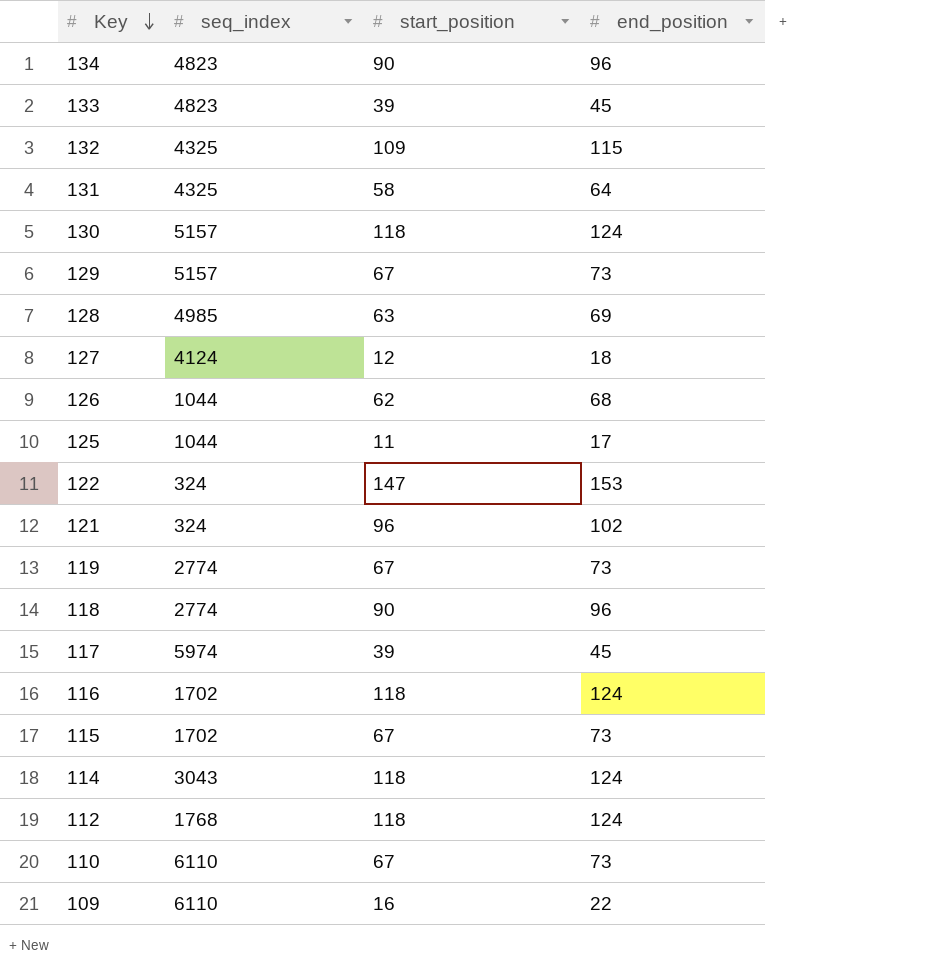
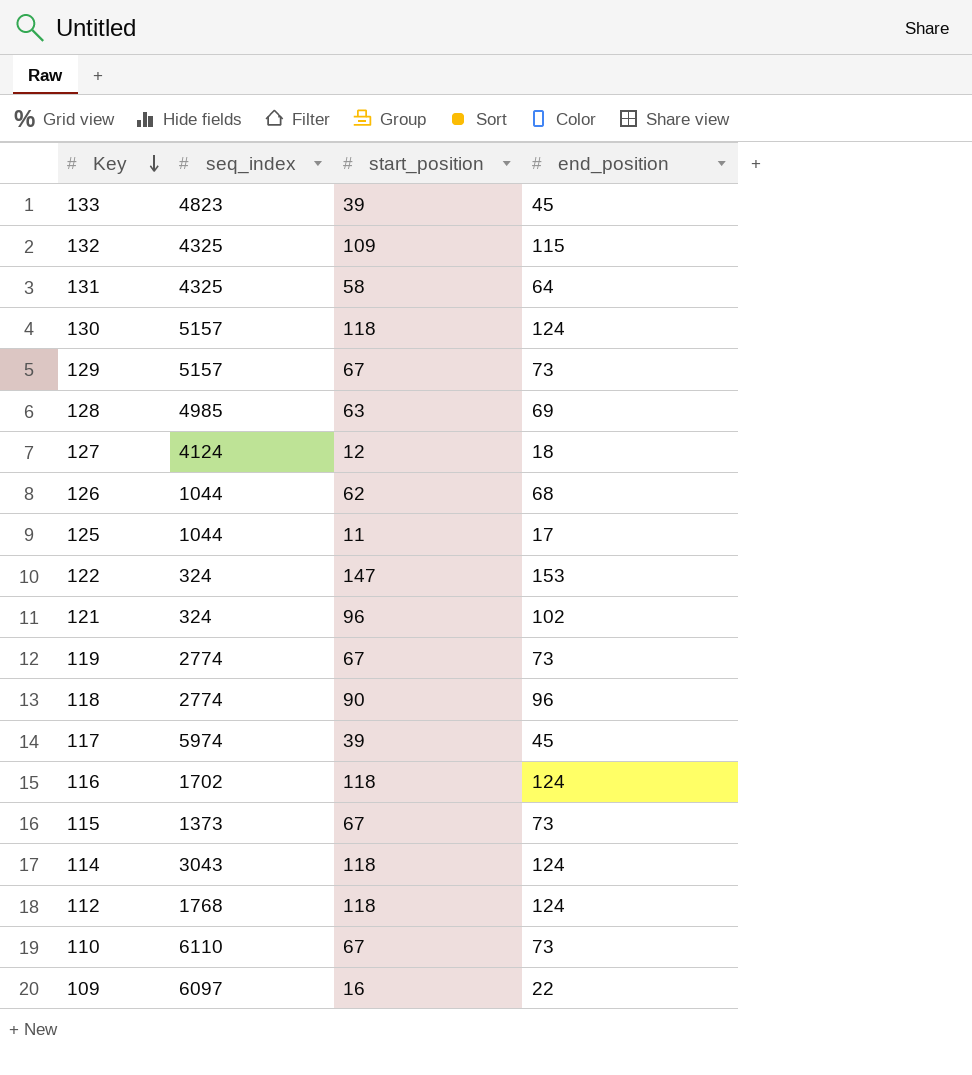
row 134: 4823 | 90 | 96 -> none
115 | seq_index: 1702 -> 1373
109 | seq_index: 6110 -> 6097

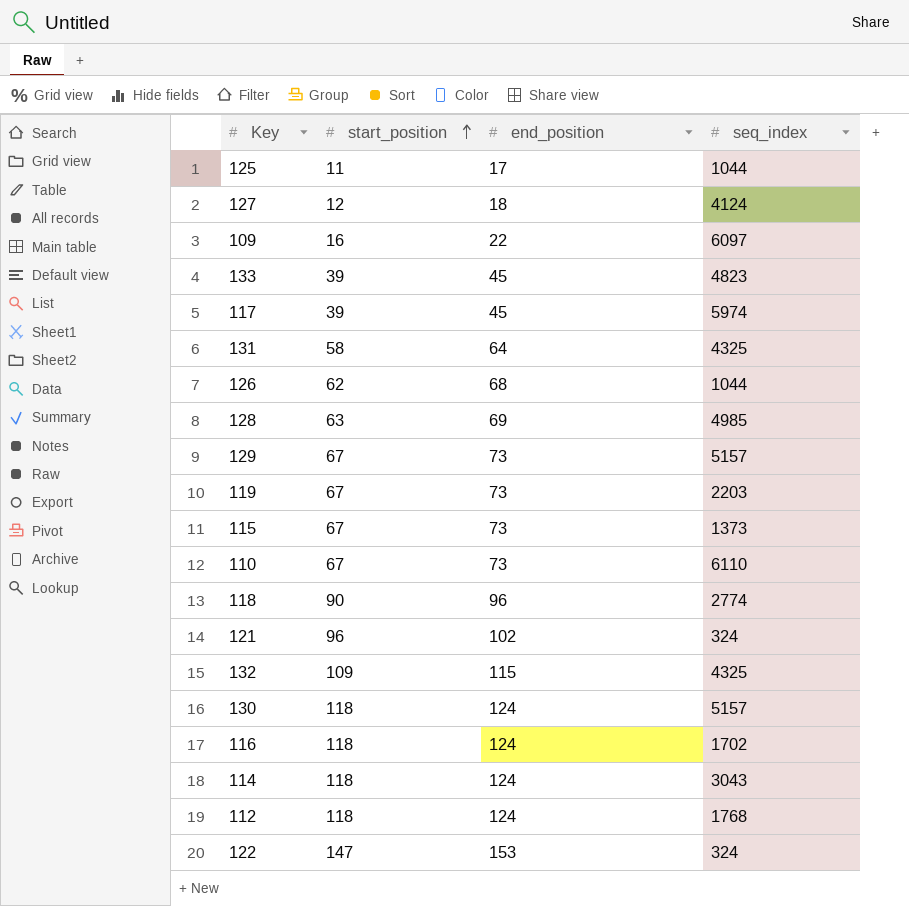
row order: Key descending -> start_position ascending
column seq_index | position: 2 -> 4
119 | seq_index: 2774 -> 2203

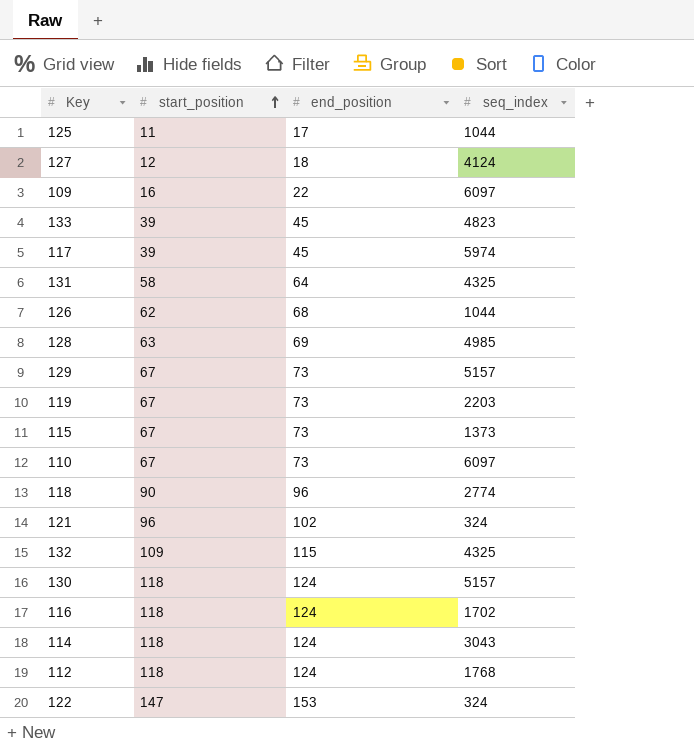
110 | seq_index: 6110 -> 6097

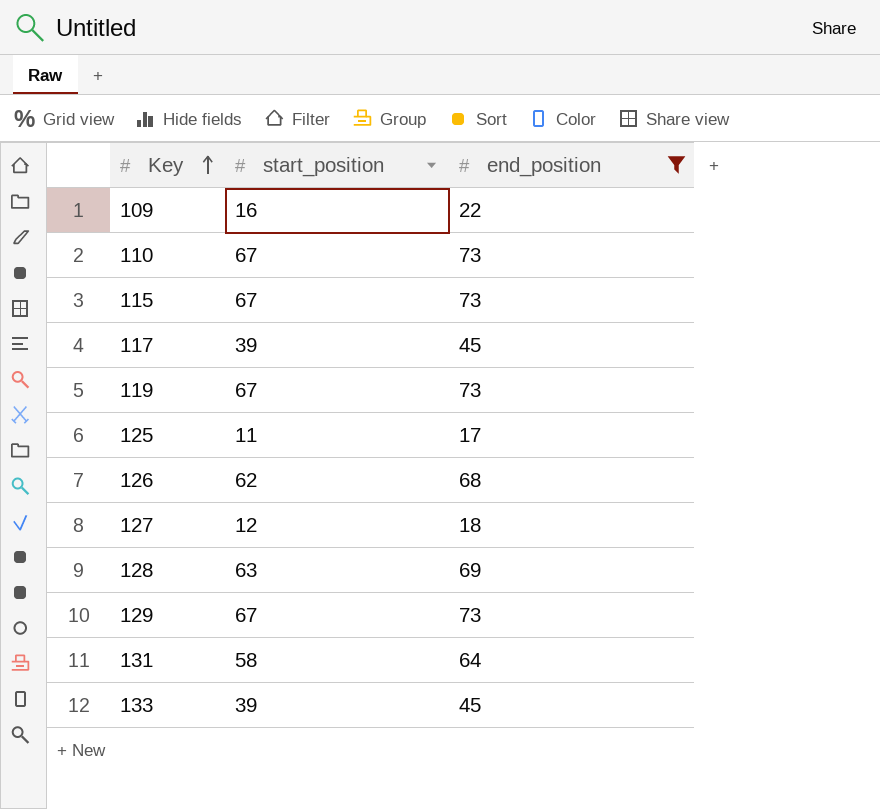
filter: none -> end_position <= 73
row order: start_position ascending -> Key ascending
column seq_index | position: 4 -> none

